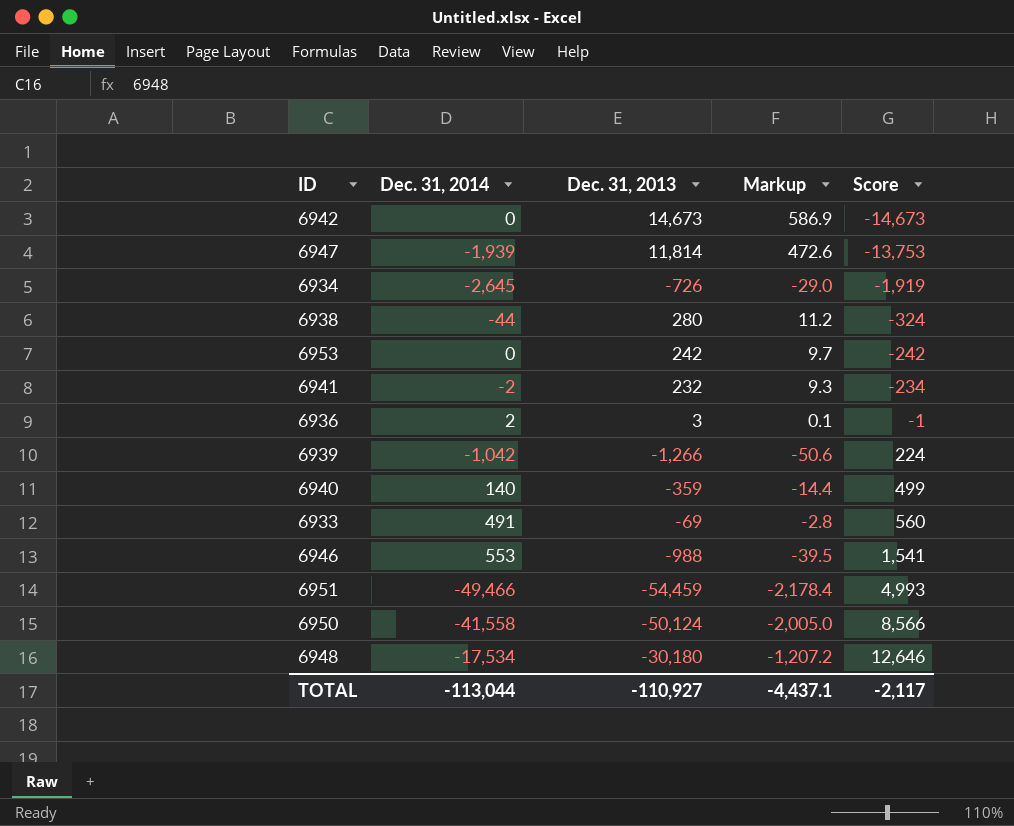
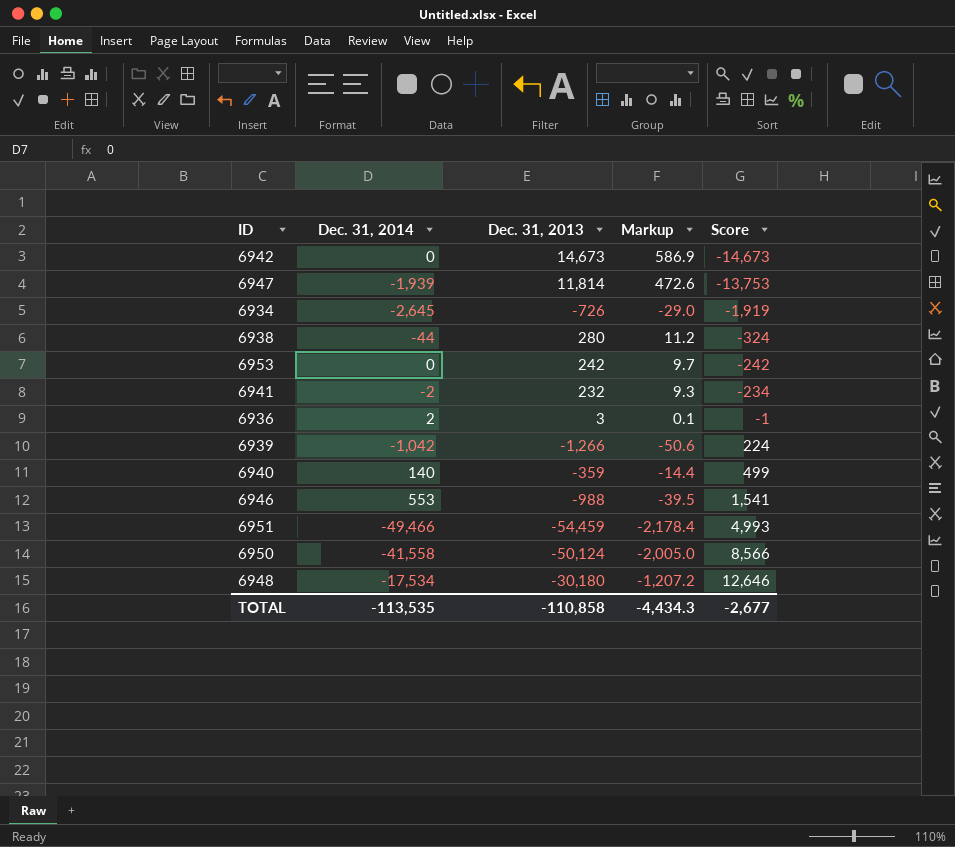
row 6933: 491 | -69 | -2.8 | 560 -> none
TOTAL | Dec. 31, 2014: -113,044 -> -113,535
TOTAL | Dec. 31, 2013: -110,927 -> -110,858
TOTAL | Markup: -4,437.1 -> -4,434.3
TOTAL | Score: -2,117 -> -2,677

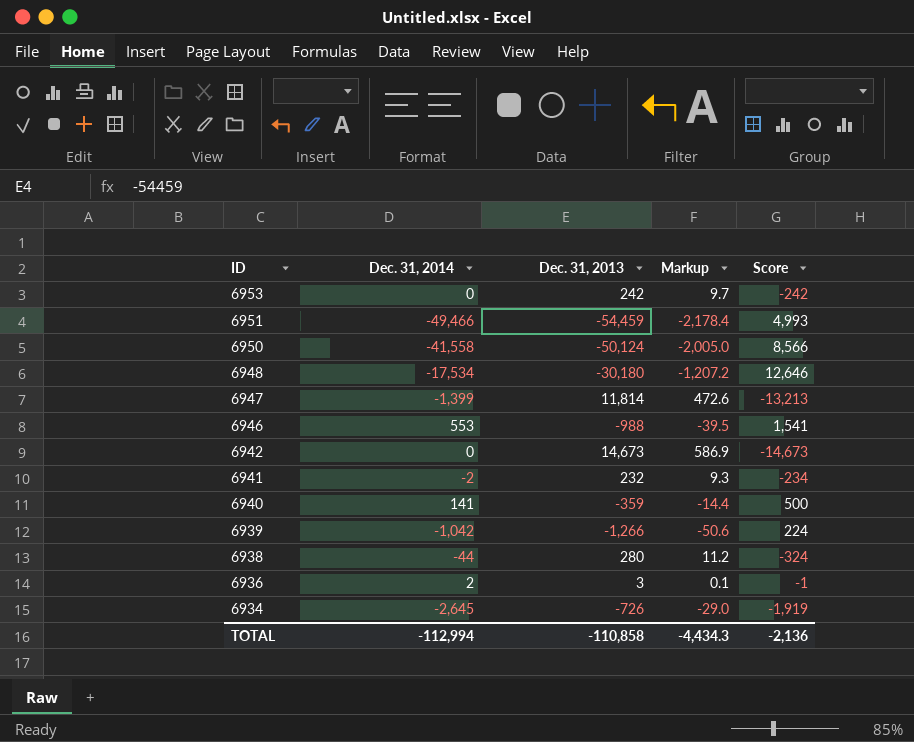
row order: Score ascending -> ID descending
6947 | Dec. 31, 2014: -1,939 -> -1,399
6947 | Score: -13,753 -> -13,213
6940 | Dec. 31, 2014: 140 -> 141
6940 | Score: 499 -> 500
TOTAL | Dec. 31, 2014: -113,535 -> -112,994
TOTAL | Score: -2,677 -> -2,136

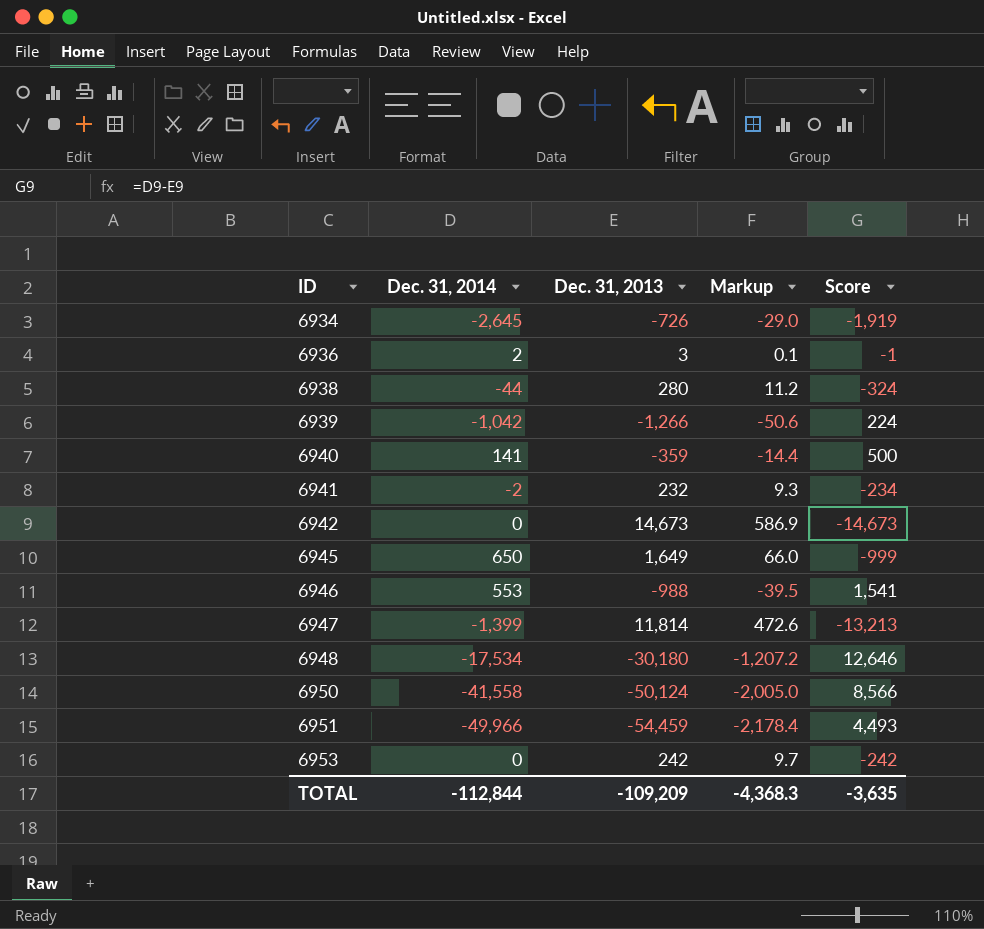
row order: ID descending -> ID ascending
row 6945: none -> 650 | 1,649 | 66.0 | -999
6951 | Dec. 31, 2014: -49,466 -> -49,966
6951 | Score: 4,993 -> 4,493
TOTAL | Dec. 31, 2014: -112,994 -> -112,844
TOTAL | Dec. 31, 2013: -110,858 -> -109,209
TOTAL | Markup: -4,434.3 -> -4,368.3
TOTAL | Score: -2,136 -> -3,635

